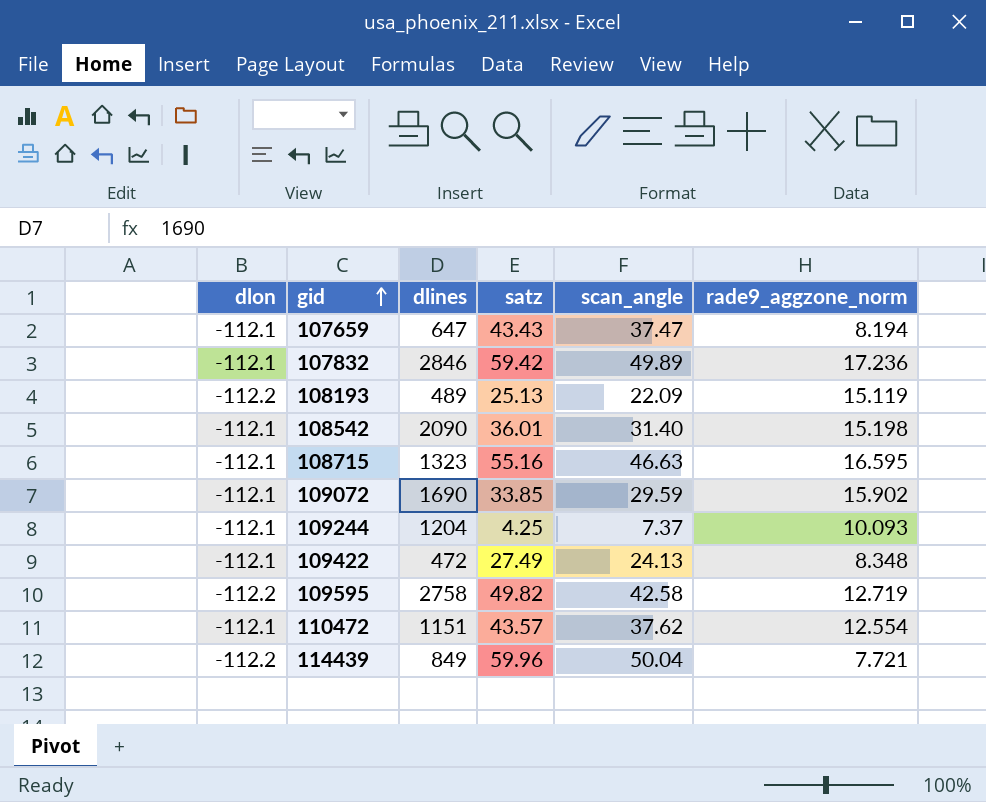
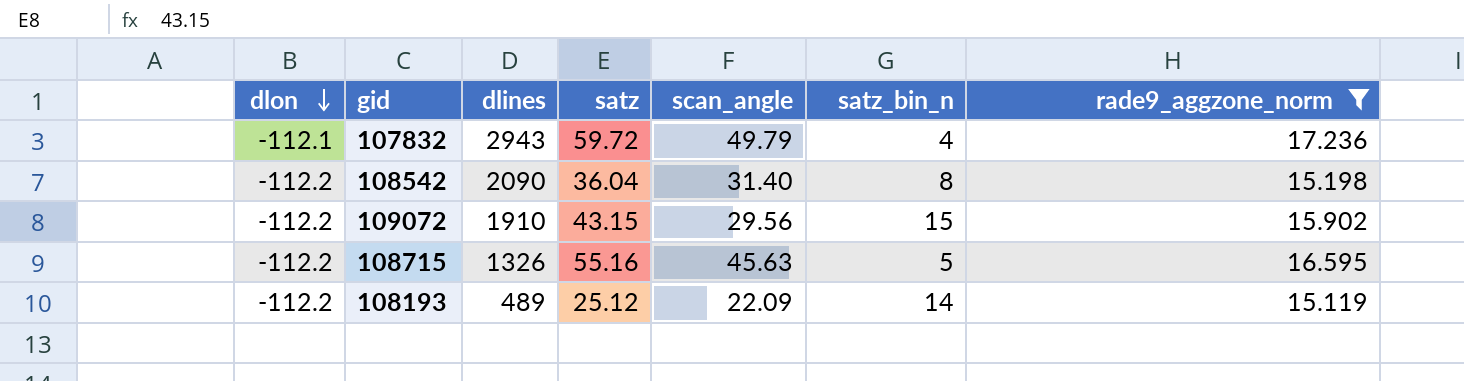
filter: none -> rade9_aggzone_norm >= 15.119
row order: gid ascending -> dlon descending
column satz_bin_n | position: none -> 6
107832 | dlines: 2846 -> 2943
107832 | satz: 59.42 -> 59.72
107832 | scan_angle: 49.89 -> 49.79
108542 | dlon: -112.1 -> -112.2
108542 | satz: 36.01 -> 36.04
109072 | dlon: -112.1 -> -112.2
109072 | dlines: 1690 -> 1910
109072 | satz: 33.85 -> 43.15
109072 | scan_angle: 29.59 -> 29.56
108715 | dlon: -112.1 -> -112.2
108715 | dlines: 1323 -> 1326
108715 | scan_angle: 46.63 -> 45.63
108193 | satz: 25.13 -> 25.12

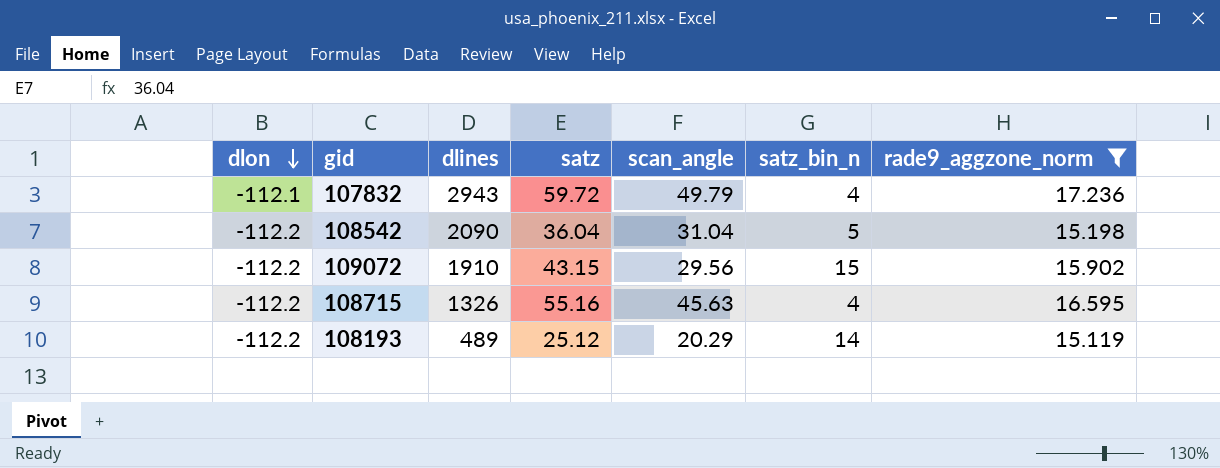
108542 | scan_angle: 31.40 -> 31.04
108542 | satz_bin_n: 8 -> 5
108715 | satz_bin_n: 5 -> 4
108193 | scan_angle: 22.09 -> 20.29

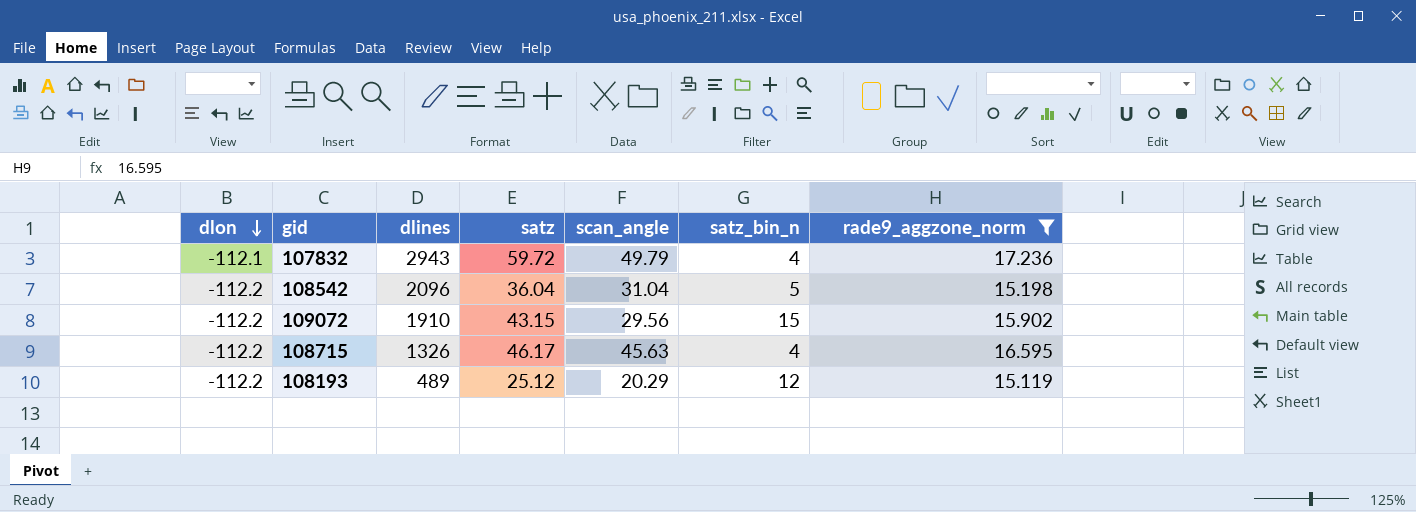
108542 | dlines: 2090 -> 2096
108715 | satz: 55.16 -> 46.17
108193 | satz_bin_n: 14 -> 12

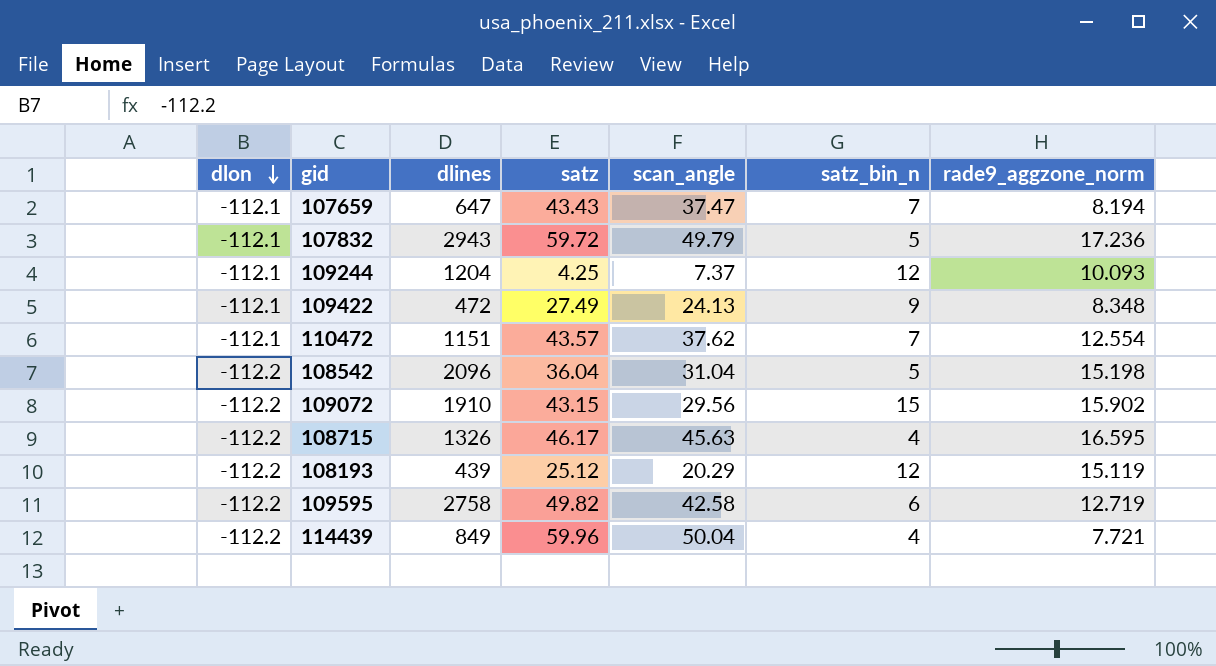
filter: rade9_aggzone_norm >= 15.119 -> none
107832 | satz_bin_n: 4 -> 5
108193 | dlines: 489 -> 439

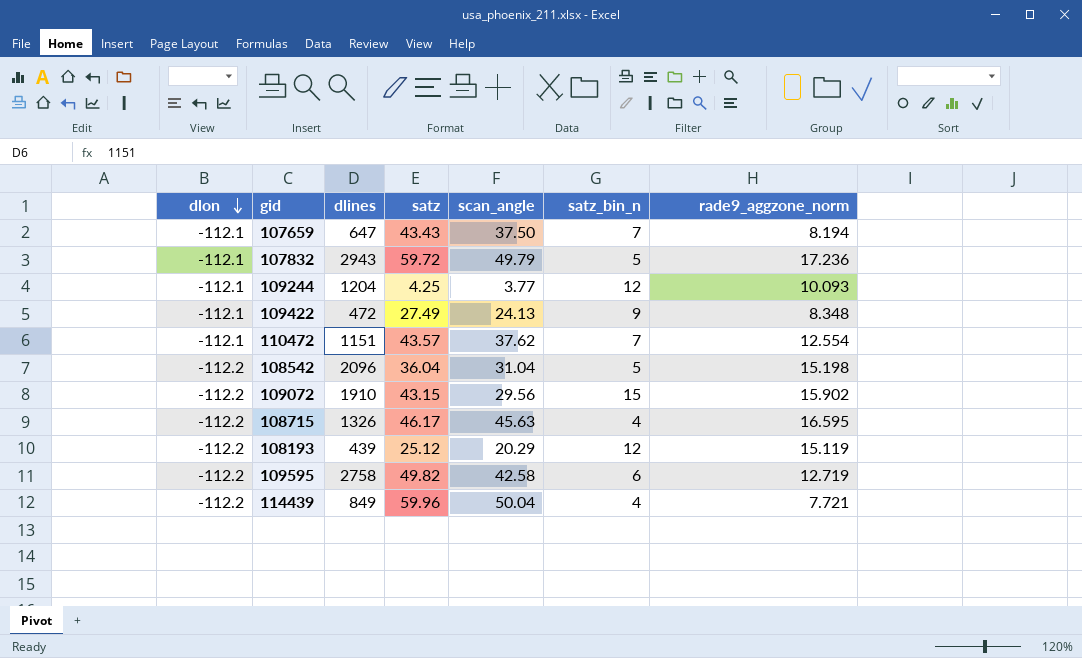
107659 | scan_angle: 37.47 -> 37.50
109244 | scan_angle: 7.37 -> 3.77

